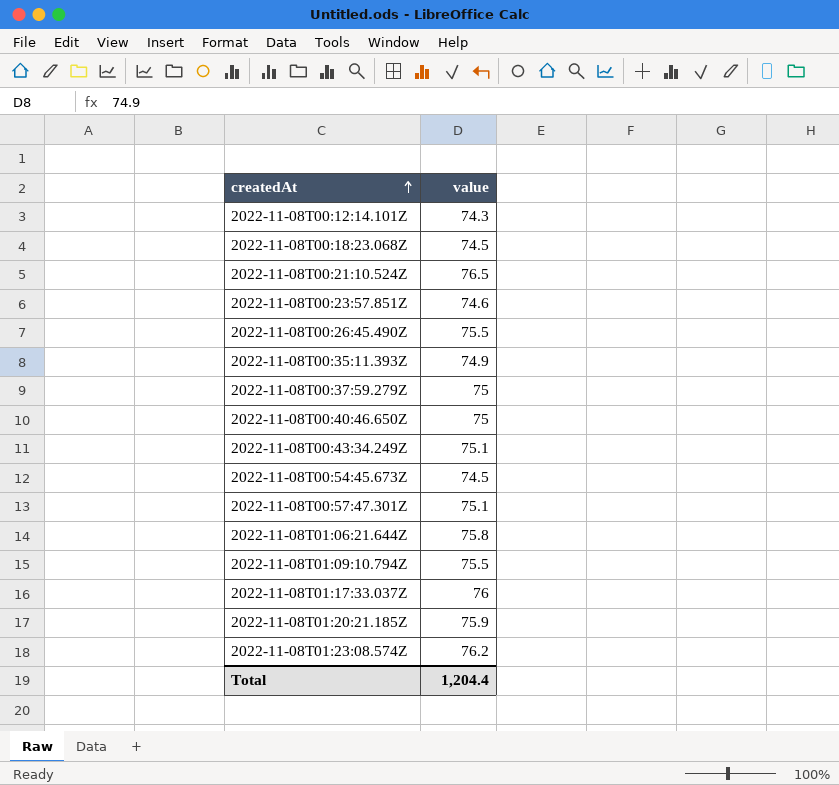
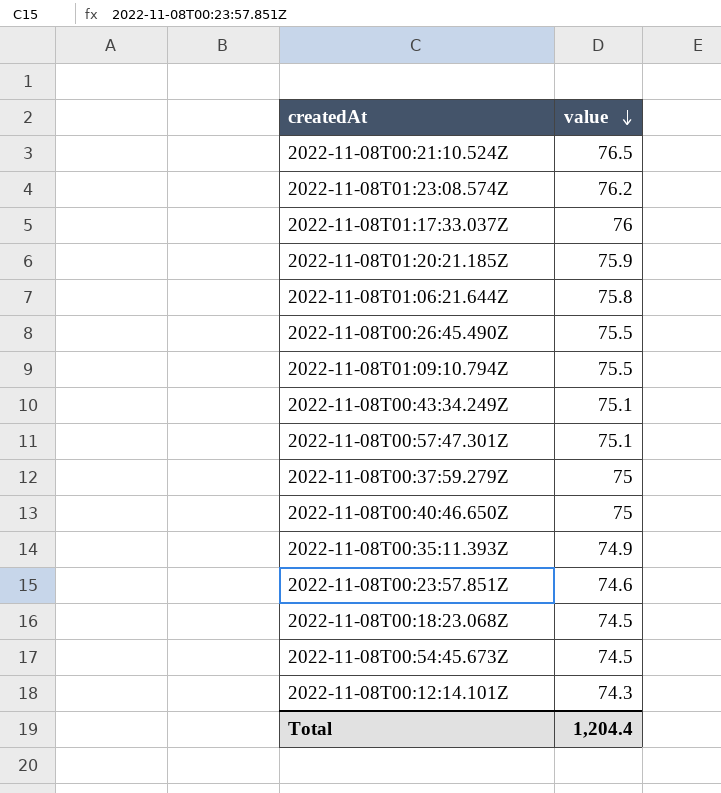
row order: createdAt ascending -> value descending

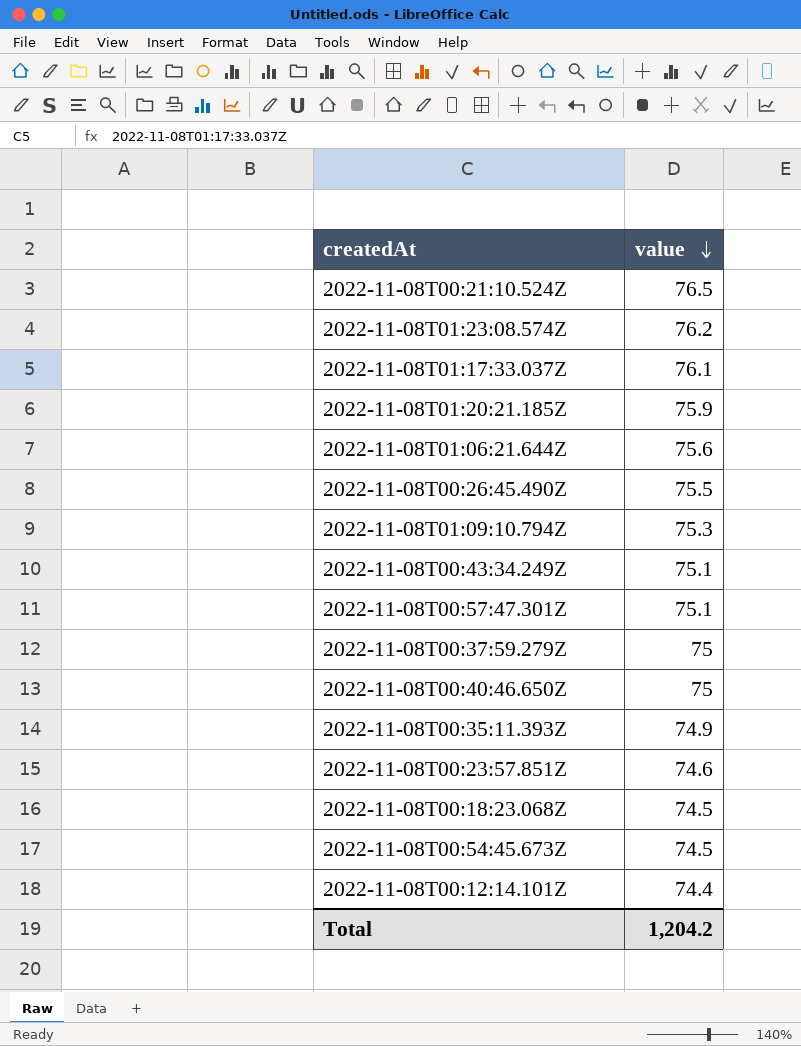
2022-11-08T01:17:33.037Z | value: 76 -> 76.1
2022-11-08T01:06:21.644Z | value: 75.8 -> 75.6
2022-11-08T01:09:10.794Z | value: 75.5 -> 75.3
2022-11-08T00:12:14.101Z | value: 74.3 -> 74.4
Total | value: 1,204.4 -> 1,204.2

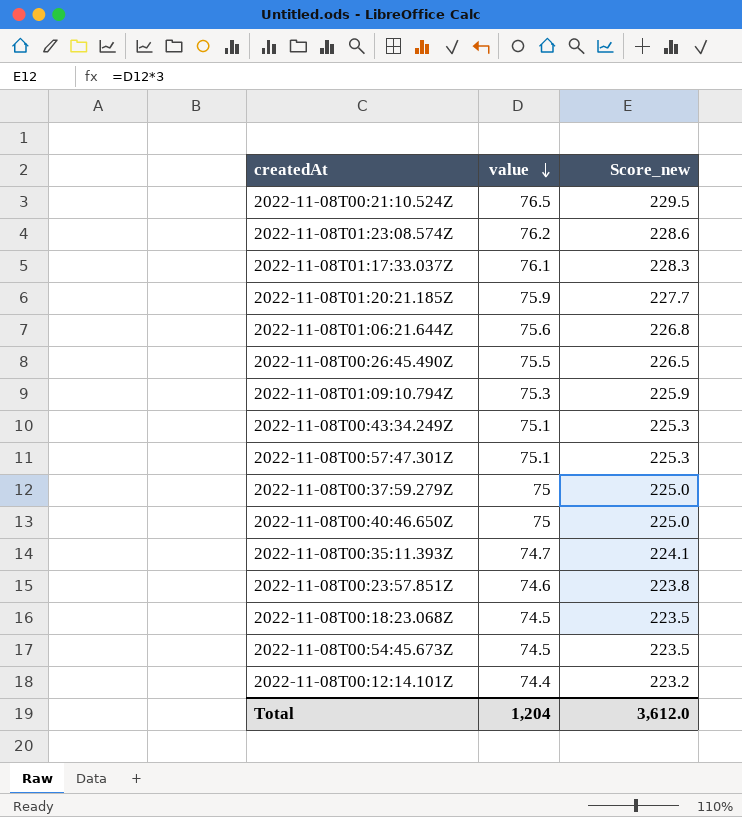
column Score_new | formula: none -> [value] * 3
2022-11-08T00:35:11.393Z | value: 74.9 -> 74.7
Total | value: 1,204.2 -> 1,204

